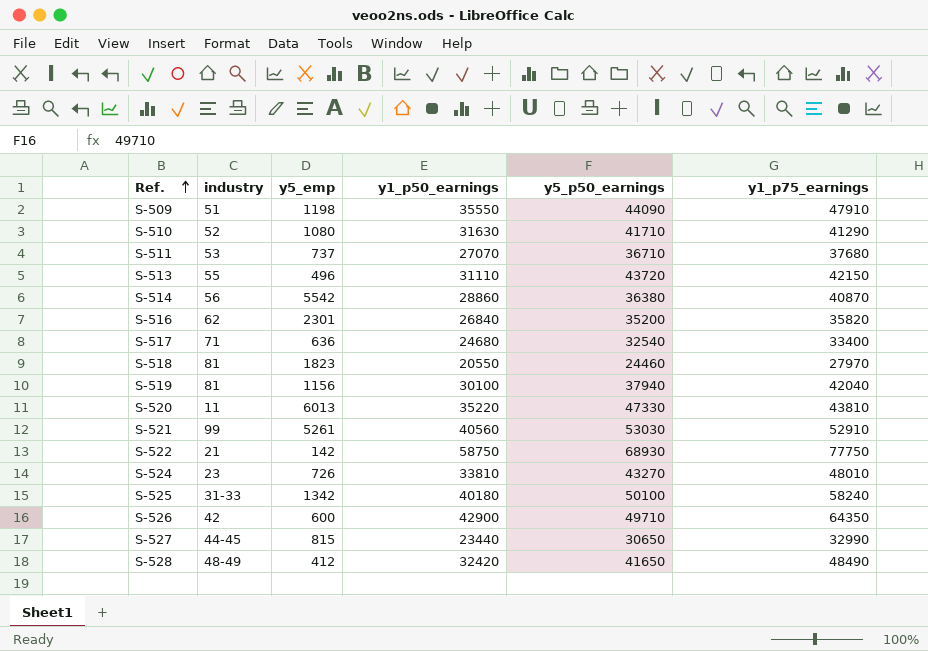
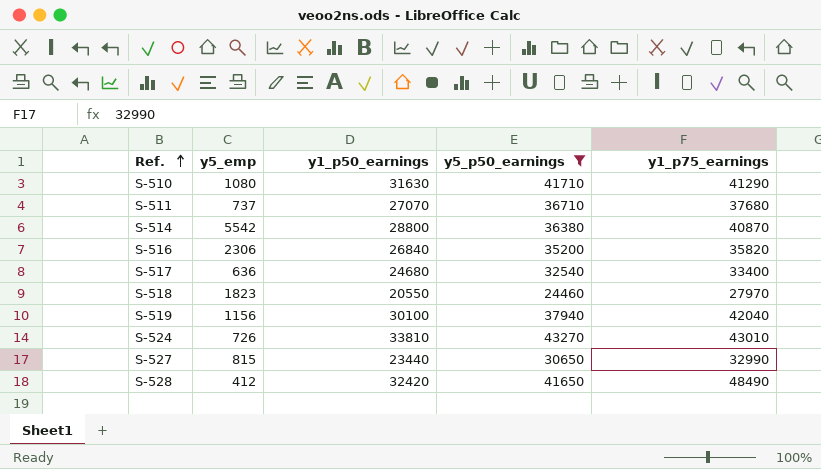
filter: none -> y5_p50_earnings <= 43270
column industry | position: 2 -> none
S-514 | y1_p50_earnings: 28860 -> 28800
S-516 | y5_emp: 2301 -> 2306
S-524 | y1_p75_earnings: 48010 -> 43010

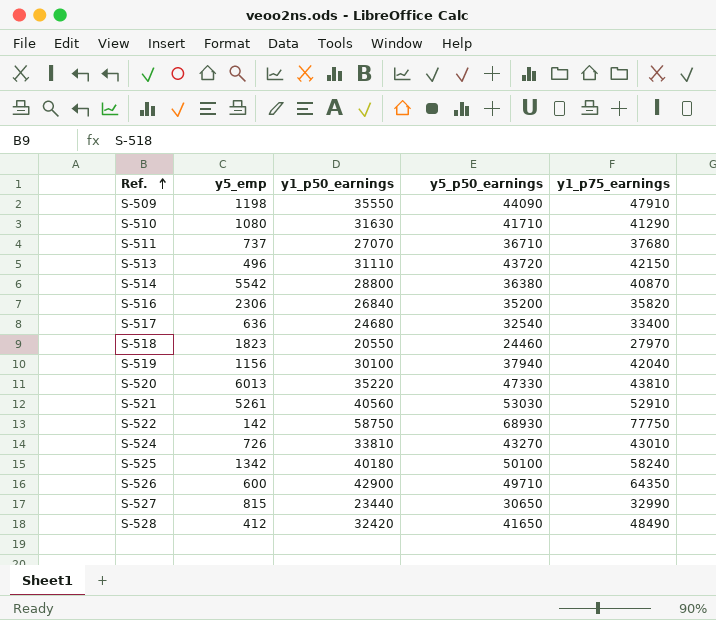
filter: y5_p50_earnings <= 43270 -> none

